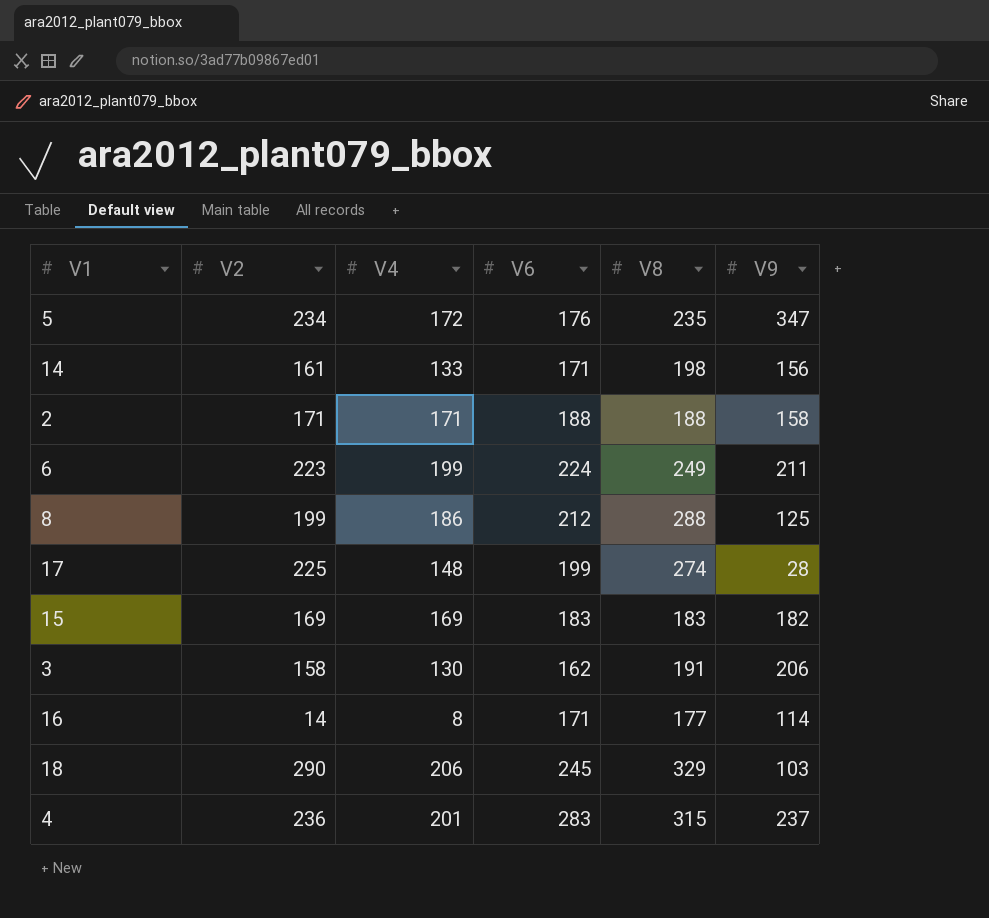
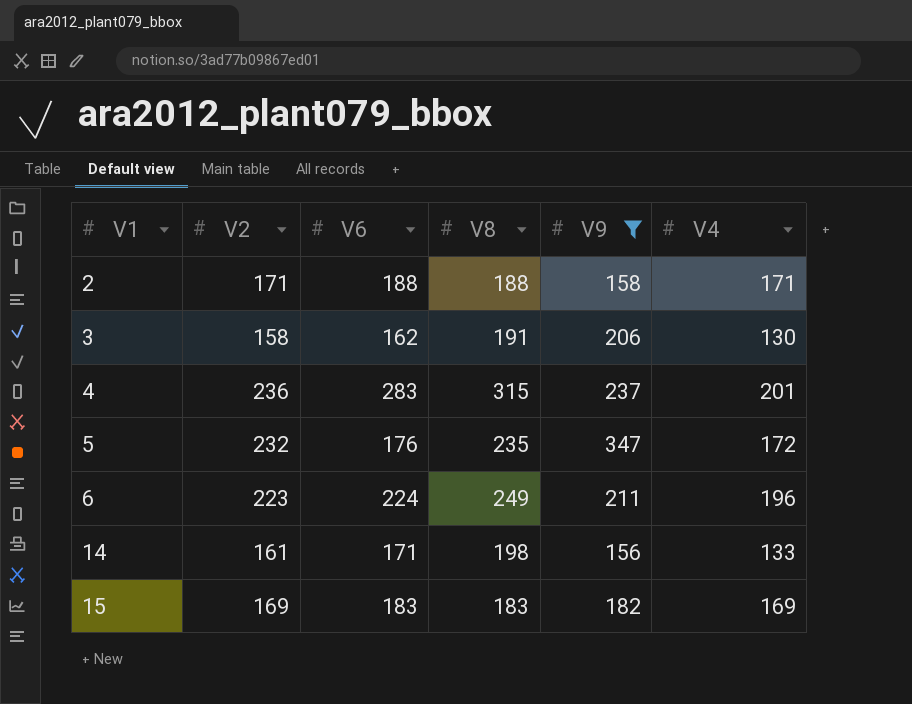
filter: none -> V9 >= 156
row order: none -> V1 ascending
column V4 | position: 3 -> 6
5 | V2: 234 -> 232
6 | V4: 199 -> 196

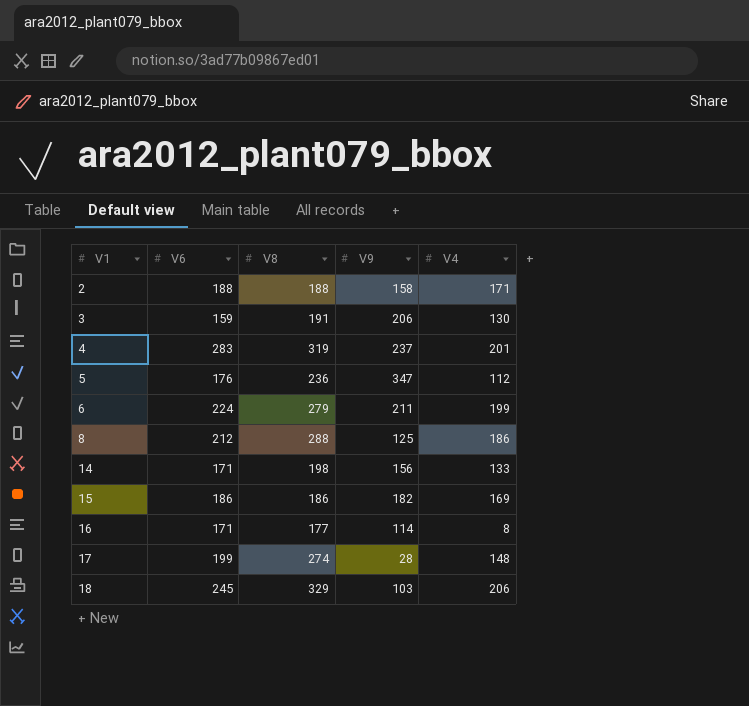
filter: V9 >= 156 -> none
column V2 | position: 2 -> none
3 | V6: 162 -> 159
4 | V8: 315 -> 319
5 | V8: 235 -> 236
5 | V4: 172 -> 112
6 | V8: 249 -> 279
6 | V4: 196 -> 199
15 | V6: 183 -> 186
15 | V8: 183 -> 186

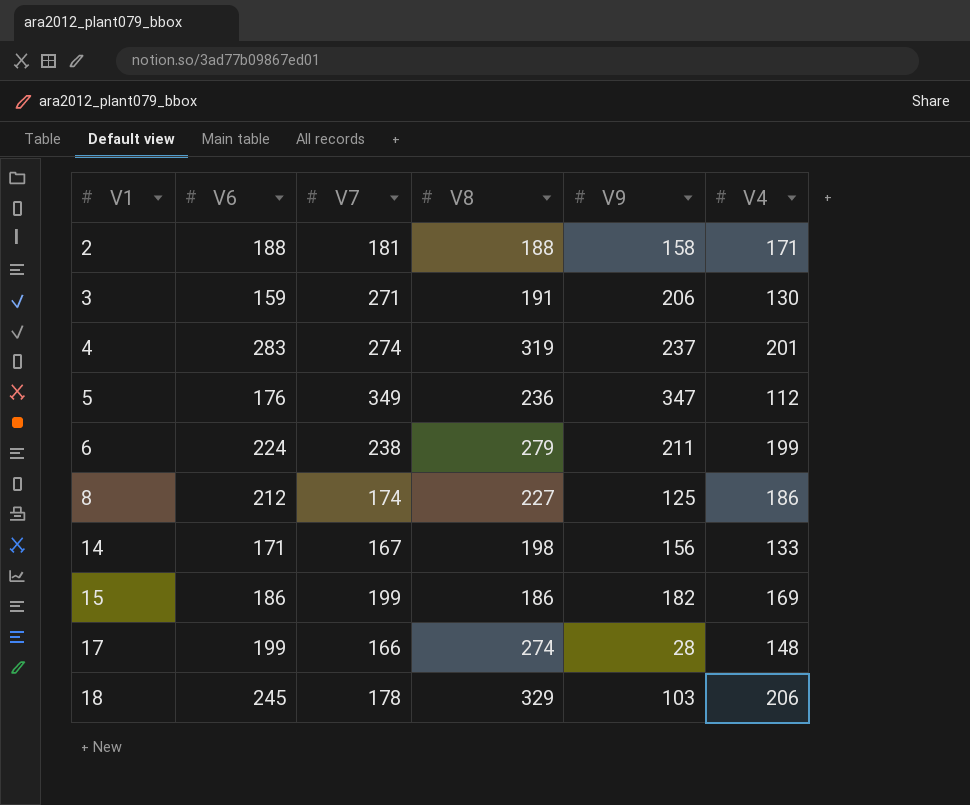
column V7 | position: none -> 3
row 16: 171 | 177 | 114 | 8 -> none
8 | V8: 288 -> 227

